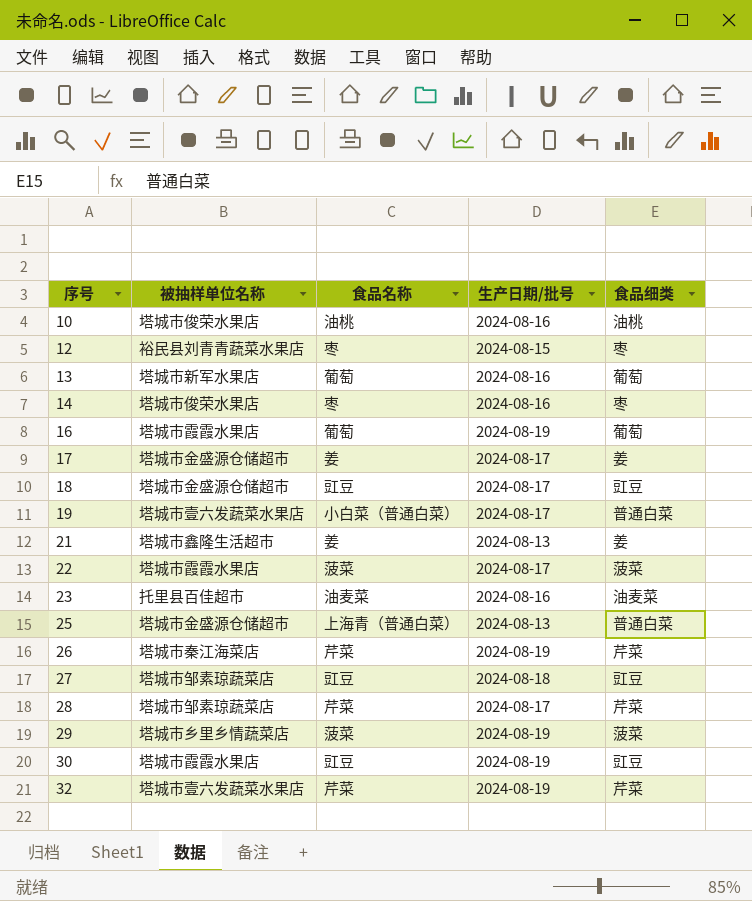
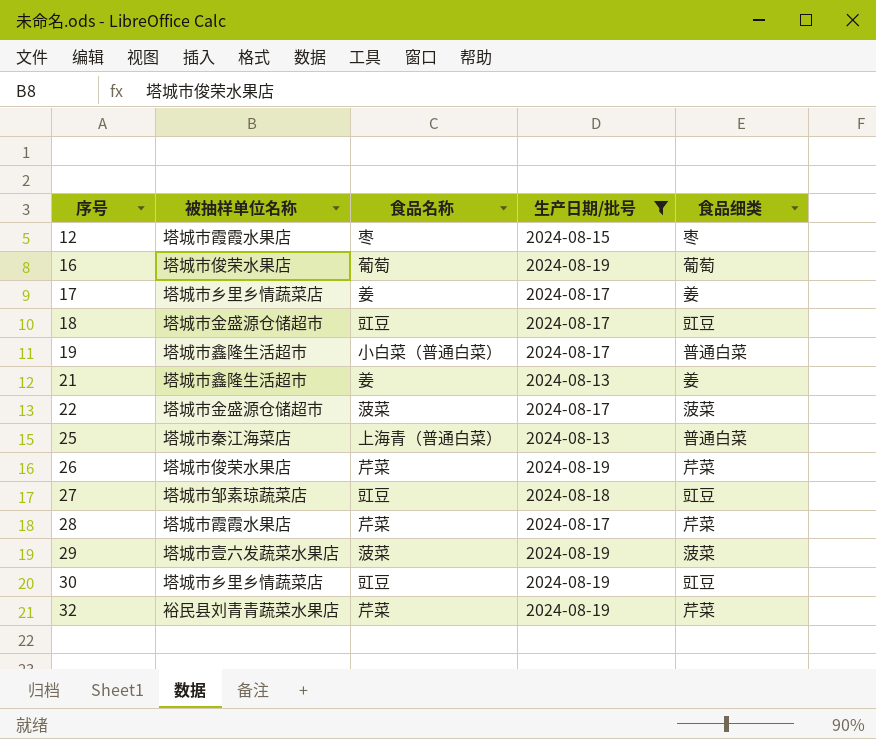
filter: none -> 生产日期/批号 != 2024-08-16
12 | 被抽样单位名称: 裕民县刘青青蔬菜水果店 -> 塔城市霞霞水果店
16 | 被抽样单位名称: 塔城市霞霞水果店 -> 塔城市俊荣水果店
17 | 被抽样单位名称: 塔城市金盛源仓储超市 -> 塔城市乡里乡情蔬菜店
19 | 被抽样单位名称: 塔城市壹六发蔬菜水果店 -> 塔城市鑫隆生活超市
22 | 被抽样单位名称: 塔城市霞霞水果店 -> 塔城市金盛源仓储超市
25 | 被抽样单位名称: 塔城市金盛源仓储超市 -> 塔城市秦江海菜店
26 | 被抽样单位名称: 塔城市秦江海菜店 -> 塔城市俊荣水果店
28 | 被抽样单位名称: 塔城市邹素琼蔬菜店 -> 塔城市霞霞水果店
29 | 被抽样单位名称: 塔城市乡里乡情蔬菜店 -> 塔城市壹六发蔬菜水果店
30 | 被抽样单位名称: 塔城市霞霞水果店 -> 塔城市乡里乡情蔬菜店
32 | 被抽样单位名称: 塔城市壹六发蔬菜水果店 -> 裕民县刘青青蔬菜水果店

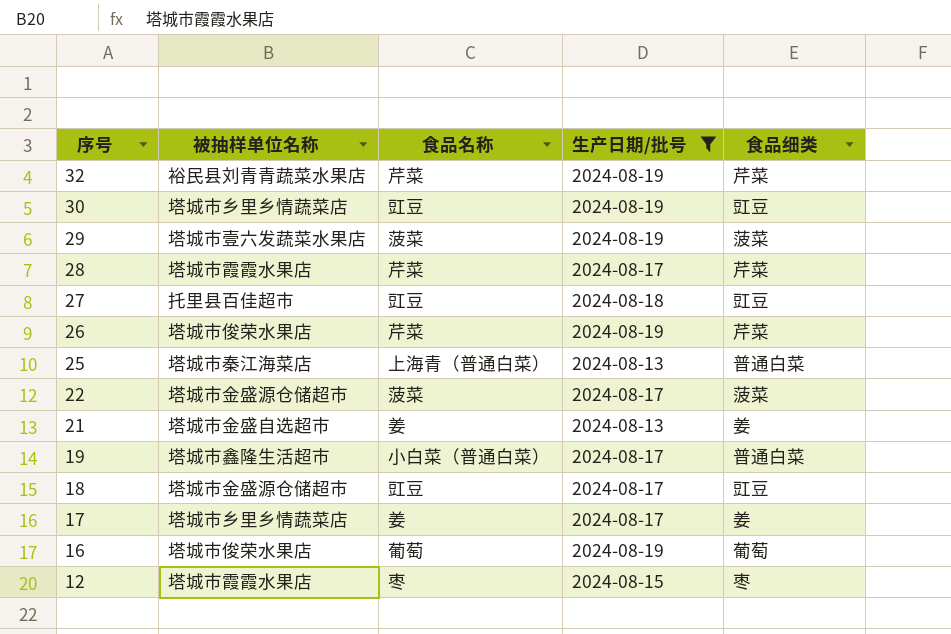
row order: 序号 ascending -> 序号 descending
27 | 被抽样单位名称: 塔城市邹素琼蔬菜店 -> 托里县百佳超市
21 | 被抽样单位名称: 塔城市鑫隆生活超市 -> 塔城市金盛自选超市

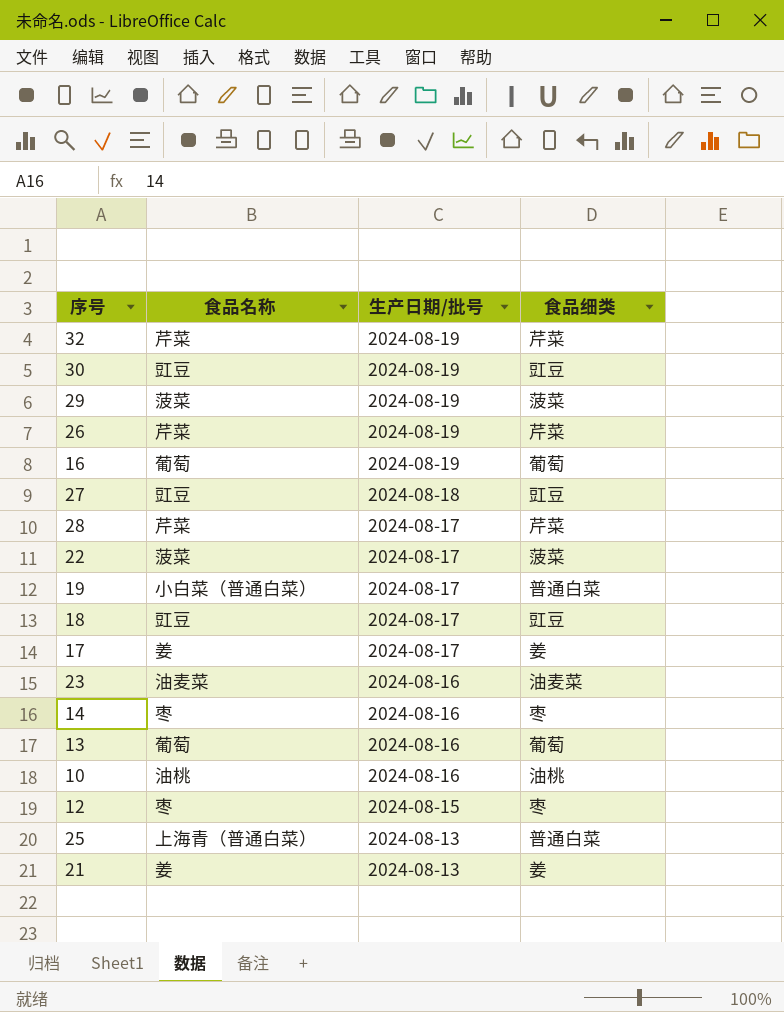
filter: 生产日期/批号 != 2024-08-16 -> none
row order: 序号 descending -> 生产日期/批号 descending
column 被抽样单位名称 | position: 2 -> none

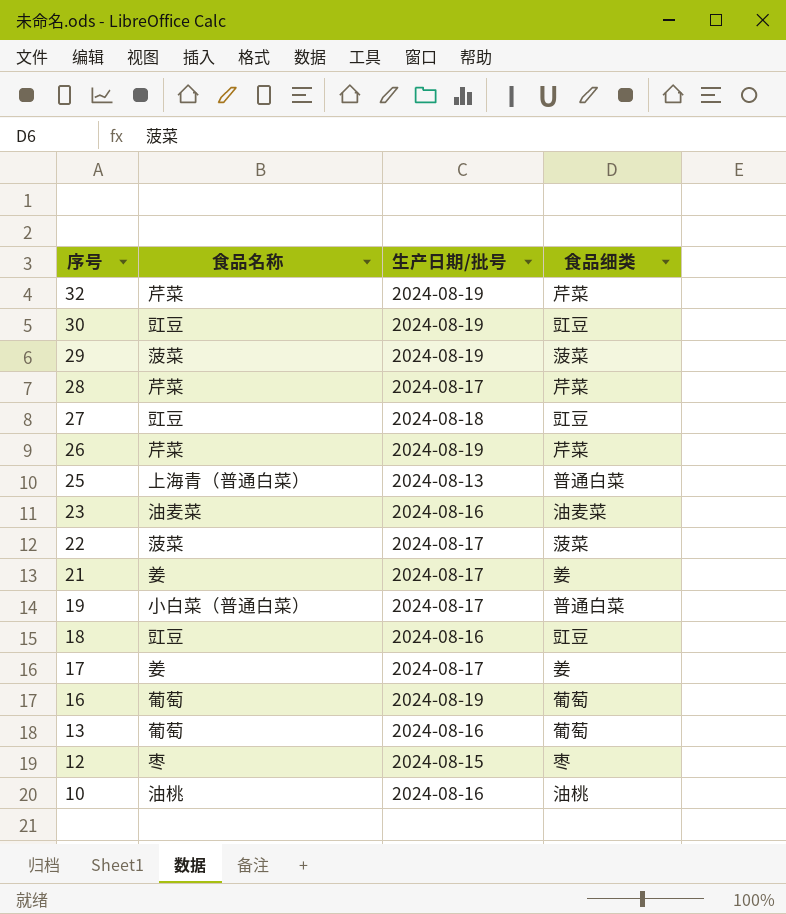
row order: 生产日期/批号 descending -> 序号 descending
row 14: 枣 | 2024-08-16 | 枣 -> none
21 | 生产日期/批号: 2024-08-13 -> 2024-08-17
18 | 生产日期/批号: 2024-08-17 -> 2024-08-16

